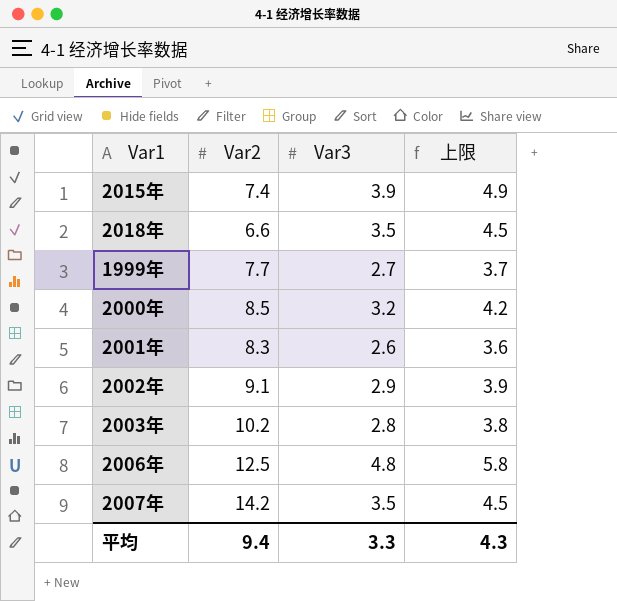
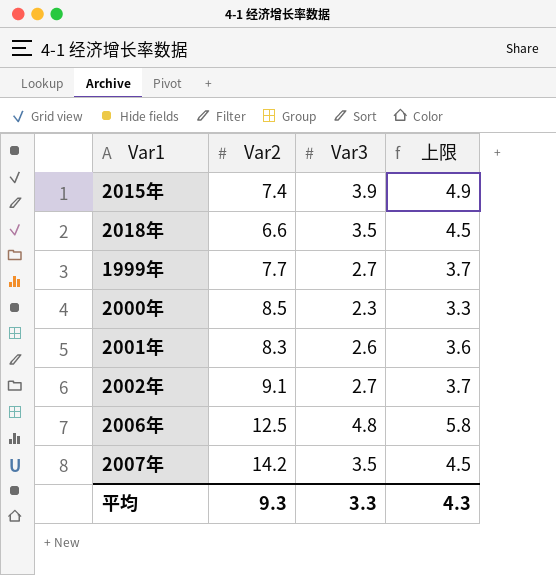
row 2003年: 10.2 | 2.8 | 3.8 -> none
2000年 | Var3: 3.2 -> 2.3
2000年 | 上限: 4.2 -> 3.3
2002年 | Var3: 2.9 -> 2.7
2002年 | 上限: 3.9 -> 3.7
平均 | Var2: 9.4 -> 9.3

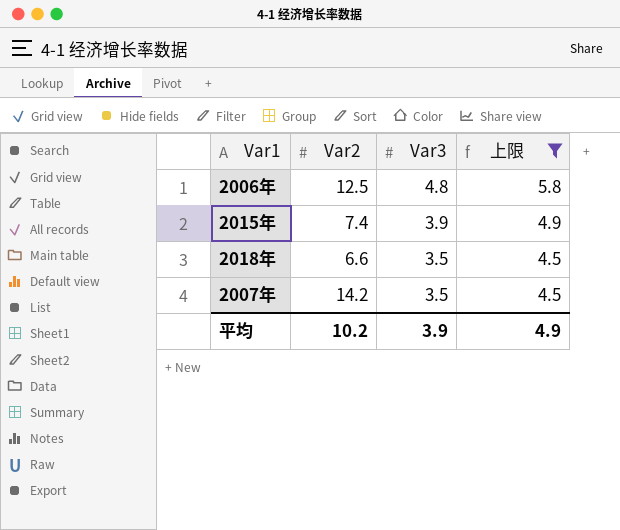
filter: none -> 上限 >= 4.5
row order: none -> Var3 descending
平均 | Var2: 9.3 -> 10.2
平均 | Var3: 3.3 -> 3.9
平均 | 上限: 4.3 -> 4.9

